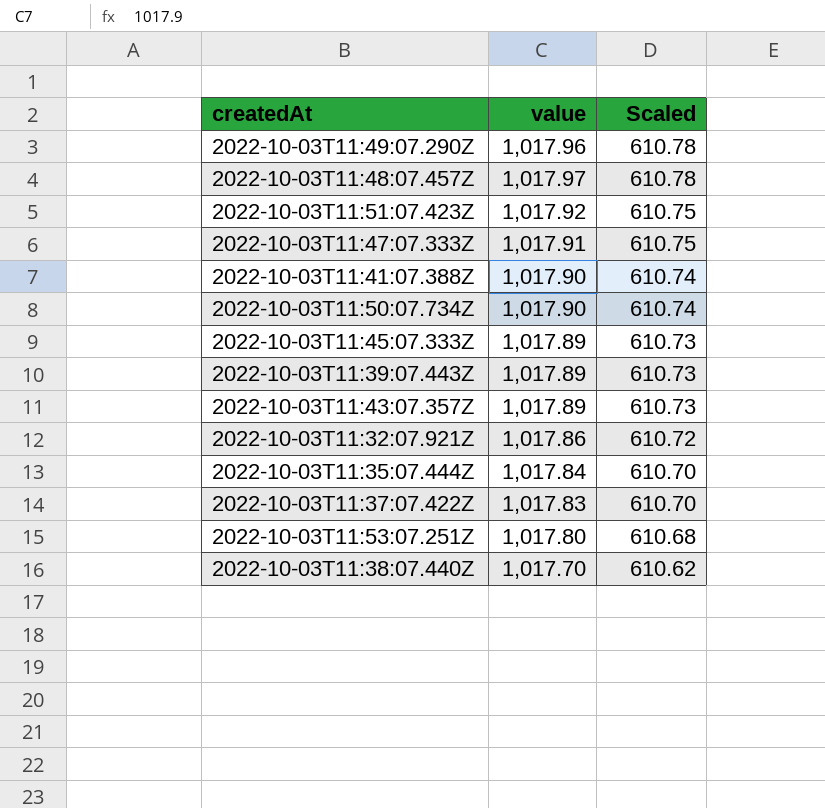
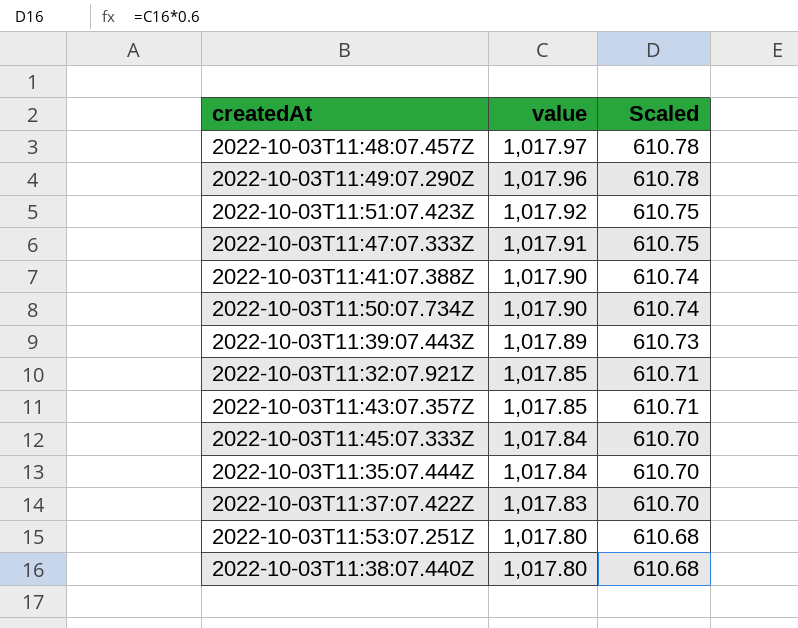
row order: Scaled descending -> value descending
2022-10-03T11:32:07.921Z | value: 1,017.86 -> 1,017.85
2022-10-03T11:32:07.921Z | Scaled: 610.72 -> 610.71
2022-10-03T11:43:07.357Z | value: 1,017.89 -> 1,017.85
2022-10-03T11:43:07.357Z | Scaled: 610.73 -> 610.71
2022-10-03T11:45:07.333Z | value: 1,017.89 -> 1,017.84
2022-10-03T11:45:07.333Z | Scaled: 610.73 -> 610.70
2022-10-03T11:38:07.440Z | value: 1,017.70 -> 1,017.80
2022-10-03T11:38:07.440Z | Scaled: 610.62 -> 610.68

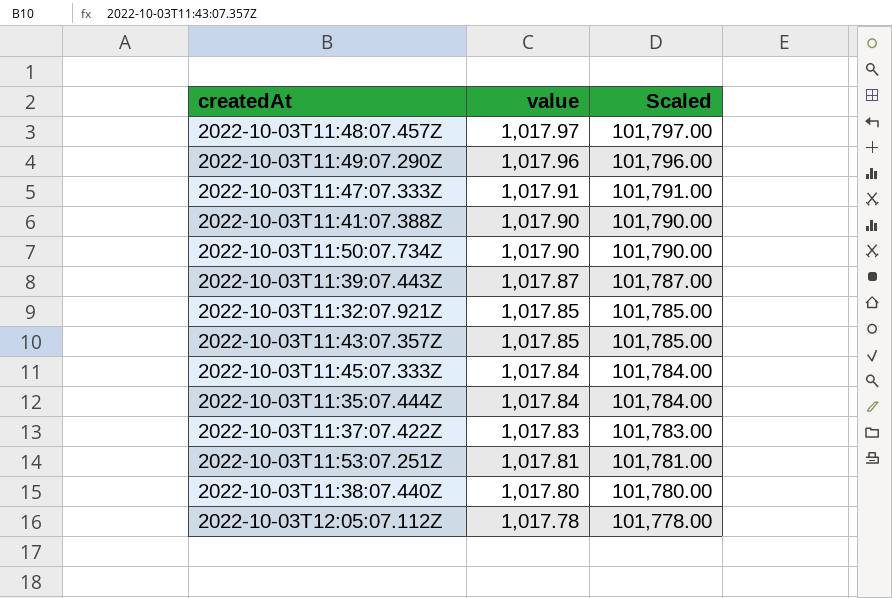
column Scaled | formula: [value] * 0.6 -> [value] * 100
row 2022-10-03T11:51:07.423Z: 1,017.92 | 610.75 -> none
2022-10-03T11:39:07.443Z | value: 1,017.89 -> 1,017.87
2022-10-03T11:53:07.251Z | value: 1,017.80 -> 1,017.81
row 2022-10-03T12:05:07.112Z: none -> 1,017.78 | 101,778.00

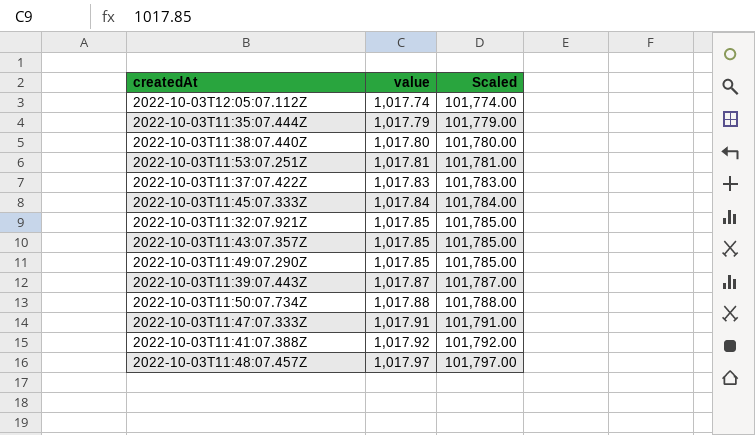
row order: value descending -> value ascending
2022-10-03T12:05:07.112Z | value: 1,017.78 -> 1,017.74
2022-10-03T12:05:07.112Z | Scaled: 101,778.00 -> 101,774.00
2022-10-03T11:35:07.444Z | value: 1,017.84 -> 1,017.79
2022-10-03T11:35:07.444Z | Scaled: 101,784.00 -> 101,779.00
2022-10-03T11:49:07.290Z | value: 1,017.96 -> 1,017.85
2022-10-03T11:49:07.290Z | Scaled: 101,796.00 -> 101,785.00
2022-10-03T11:50:07.734Z | value: 1,017.90 -> 1,017.88
2022-10-03T11:50:07.734Z | Scaled: 101,790.00 -> 101,788.00
2022-10-03T11:41:07.388Z | value: 1,017.90 -> 1,017.92
2022-10-03T11:41:07.388Z | Scaled: 101,790.00 -> 101,792.00

